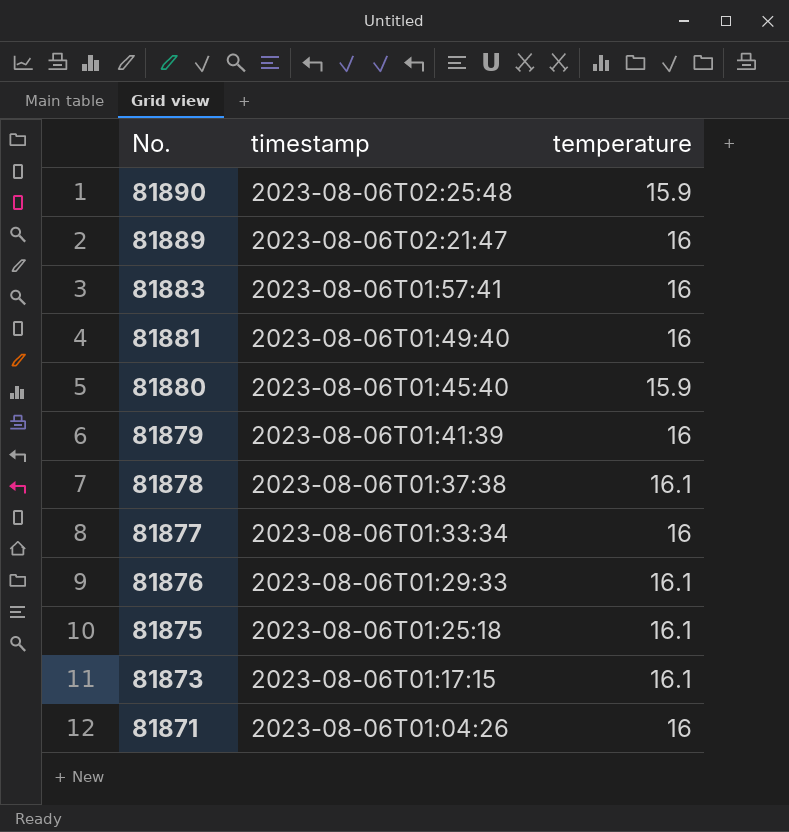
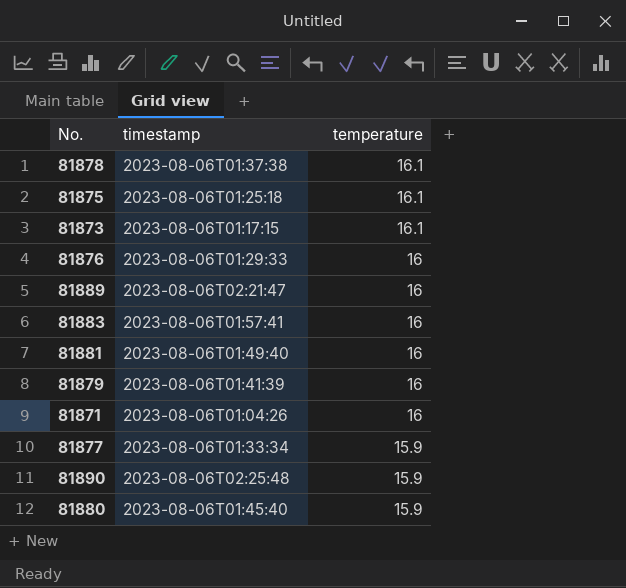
row order: No. descending -> temperature descending
81876 | temperature: 16.1 -> 16
81877 | temperature: 16 -> 15.9

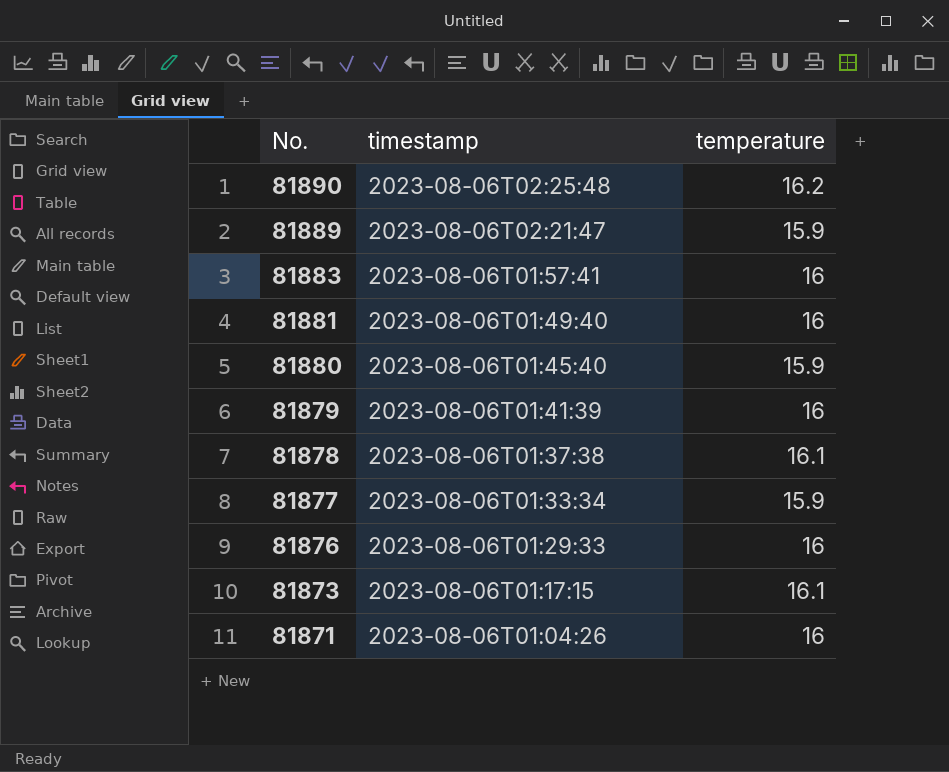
row order: temperature descending -> No. descending
row 81875: 2023-08-06T01:25:18 | 16.1 -> none
81890 | temperature: 15.9 -> 16.2
81889 | temperature: 16 -> 15.9

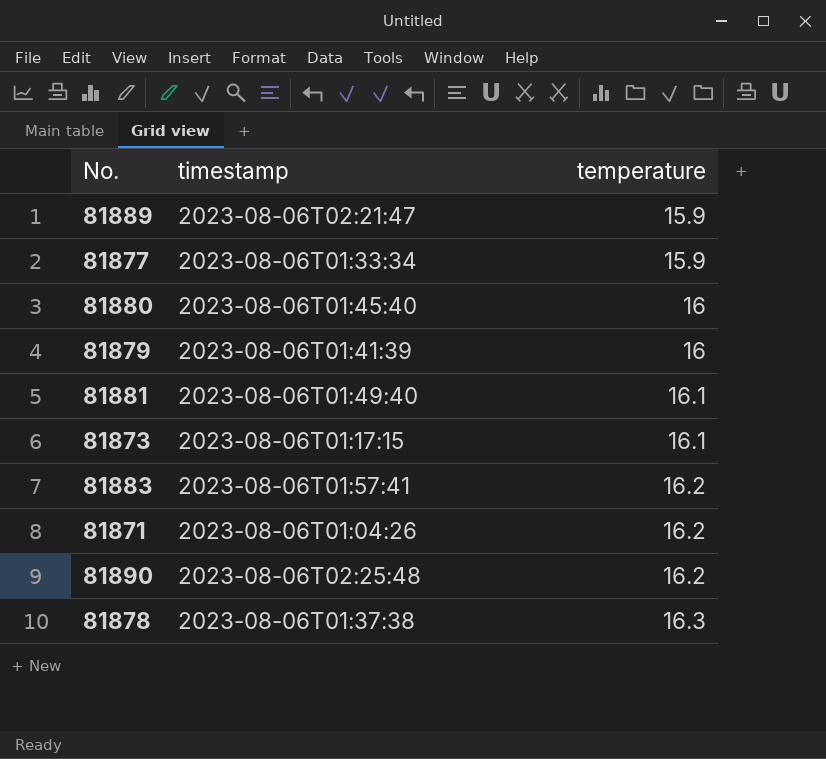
row order: No. descending -> temperature ascending
row 81876: 2023-08-06T01:29:33 | 16 -> none
81880 | temperature: 15.9 -> 16
81881 | temperature: 16 -> 16.1
81883 | temperature: 16 -> 16.2
81871 | temperature: 16 -> 16.2
81878 | temperature: 16.1 -> 16.3

